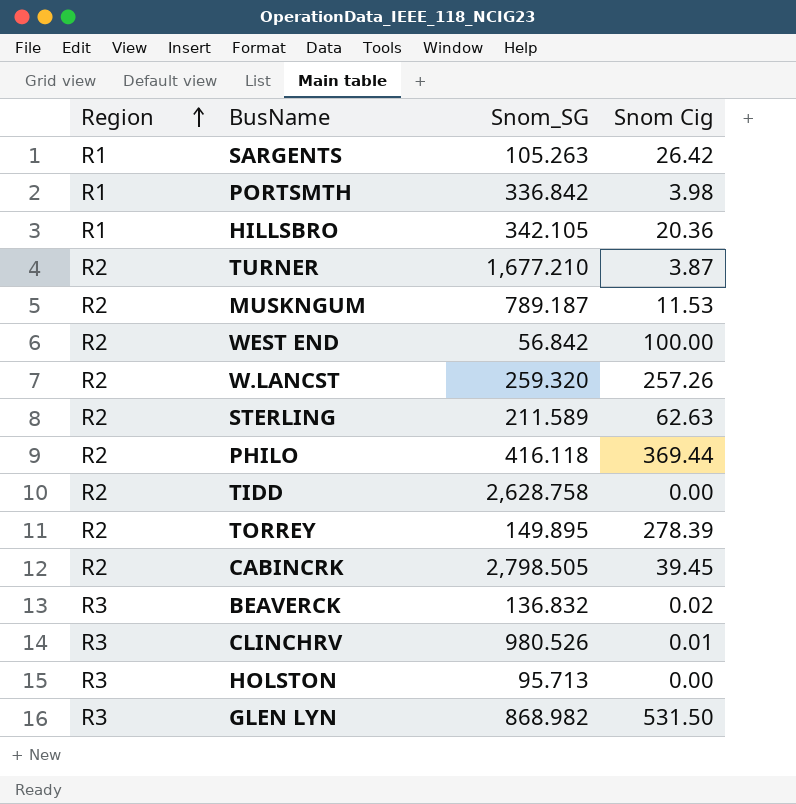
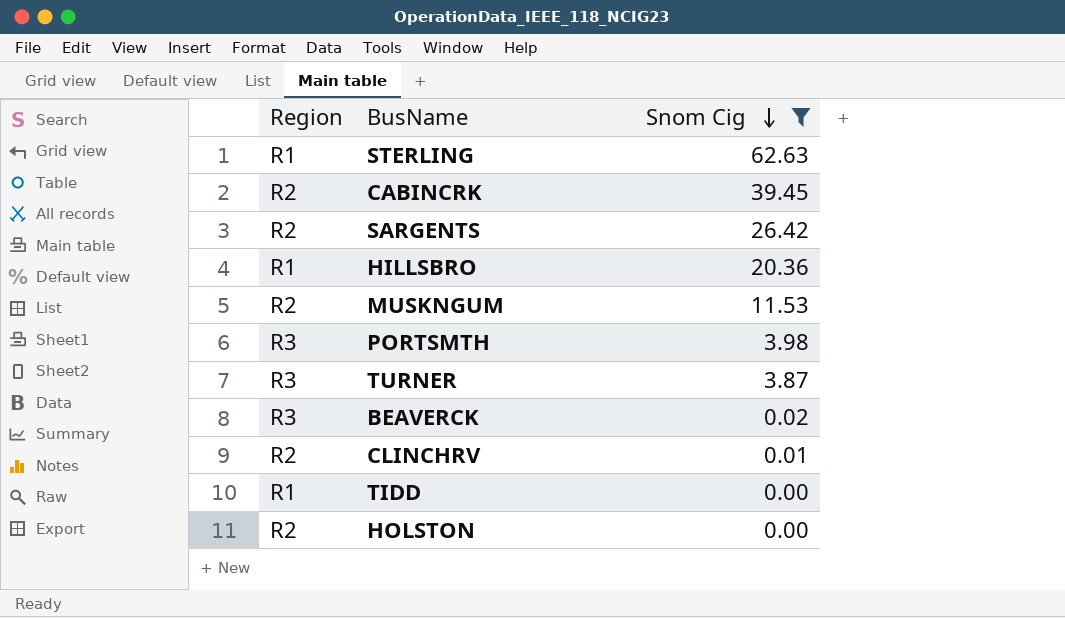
filter: none -> Snom Cig <= 62.63
row order: Region ascending -> Snom Cig descending
column Snom_SG | position: 3 -> none
STERLING | Region: R2 -> R1
SARGENTS | Region: R1 -> R2
PORTSMTH | Region: R1 -> R3
TURNER | Region: R2 -> R3
CLINCHRV | Region: R3 -> R2
TIDD | Region: R2 -> R1
HOLSTON | Region: R3 -> R2

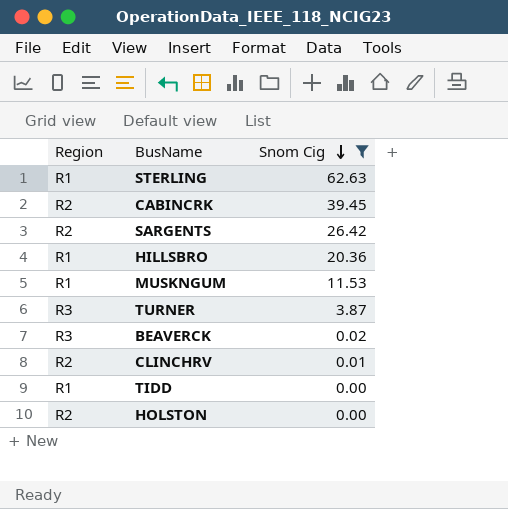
row PORTSMTH: R3 | 3.98 -> none
MUSKNGUM | Region: R2 -> R1

